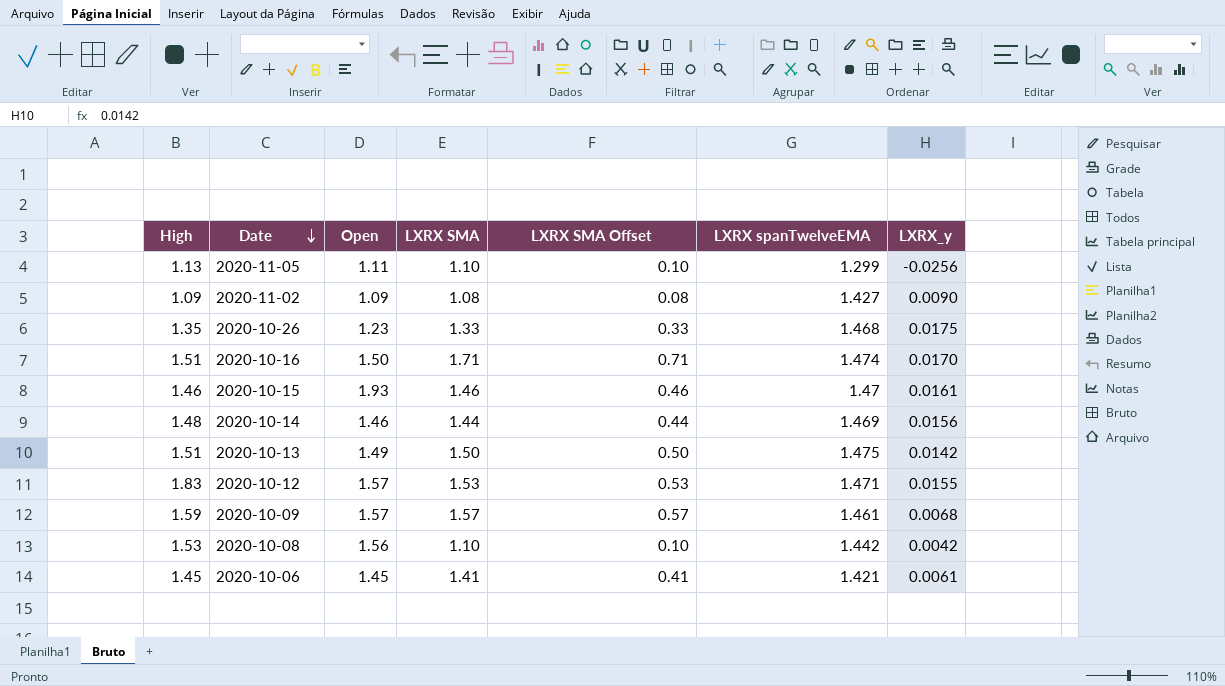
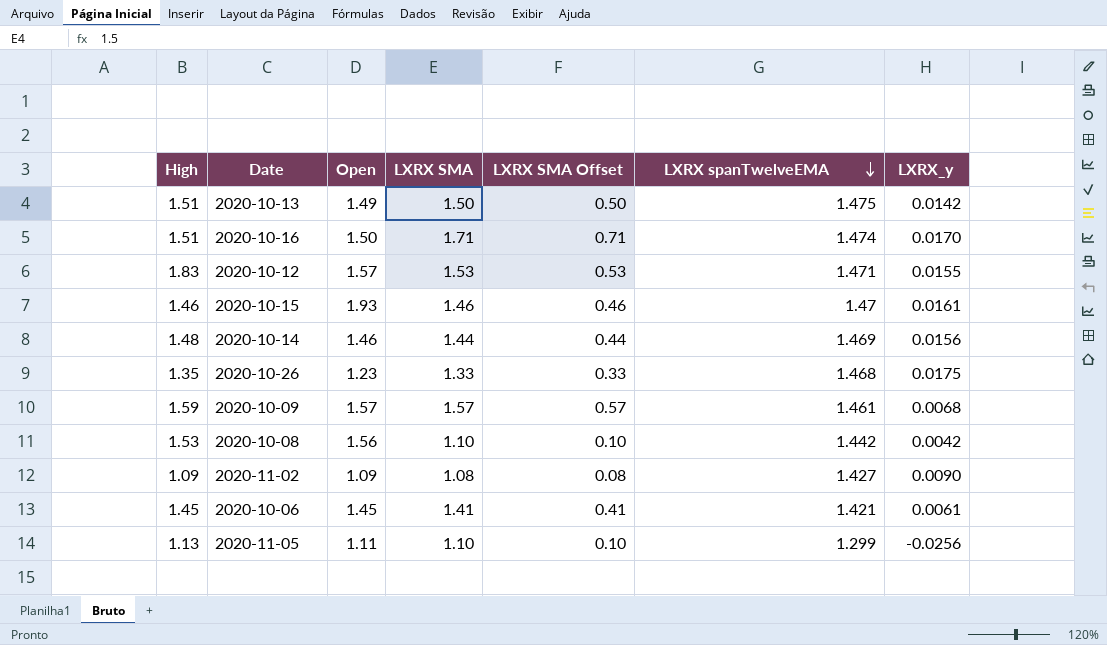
row order: Date descending -> LXRX spanTwelveEMA descending

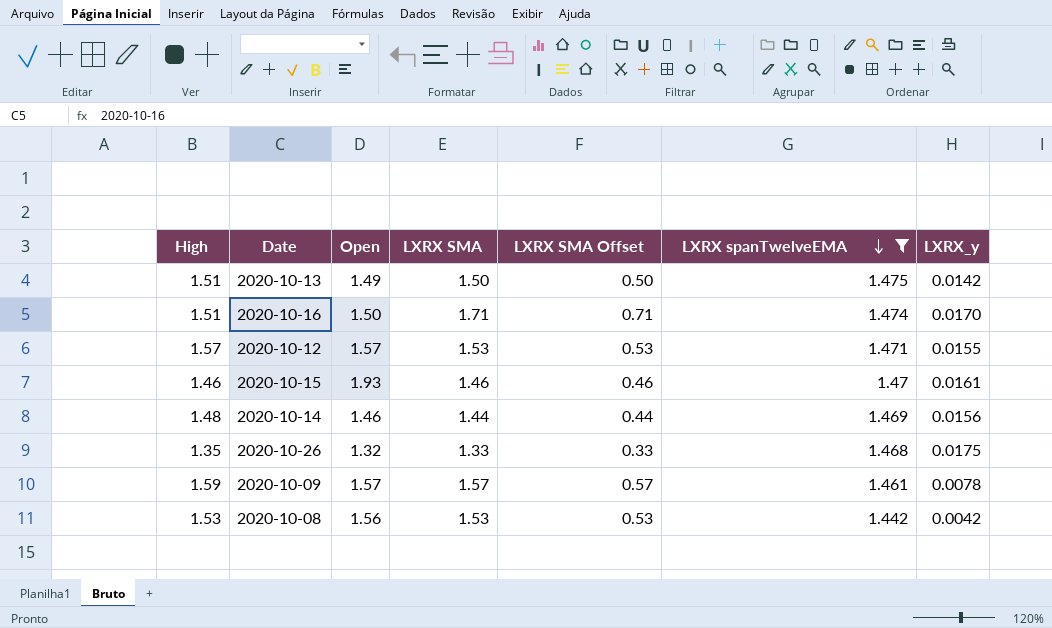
filter: none -> LXRX spanTwelveEMA >= 1.442
2020-10-12 | High: 1.83 -> 1.57
2020-10-26 | Open: 1.23 -> 1.32
2020-10-09 | LXRX_y: 0.0068 -> 0.0078
2020-10-08 | LXRX SMA: 1.10 -> 1.53
2020-10-08 | LXRX SMA Offset: 0.10 -> 0.53

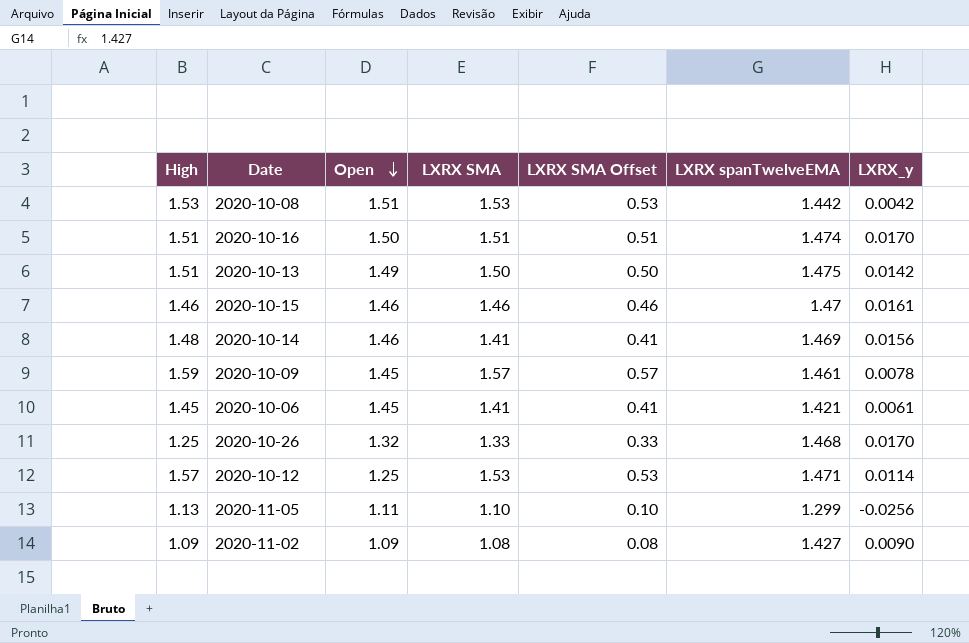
filter: LXRX spanTwelveEMA >= 1.442 -> none
row order: LXRX spanTwelveEMA descending -> Open descending
2020-10-08 | Open: 1.56 -> 1.51
2020-10-16 | LXRX SMA: 1.71 -> 1.51
2020-10-16 | LXRX SMA Offset: 0.71 -> 0.51
2020-10-15 | Open: 1.93 -> 1.46
2020-10-14 | LXRX SMA: 1.44 -> 1.41
2020-10-14 | LXRX SMA Offset: 0.44 -> 0.41
2020-10-09 | Open: 1.57 -> 1.45
2020-10-26 | High: 1.35 -> 1.25
2020-10-26 | LXRX_y: 0.0175 -> 0.0170
2020-10-12 | Open: 1.57 -> 1.25
2020-10-12 | LXRX_y: 0.0155 -> 0.0114

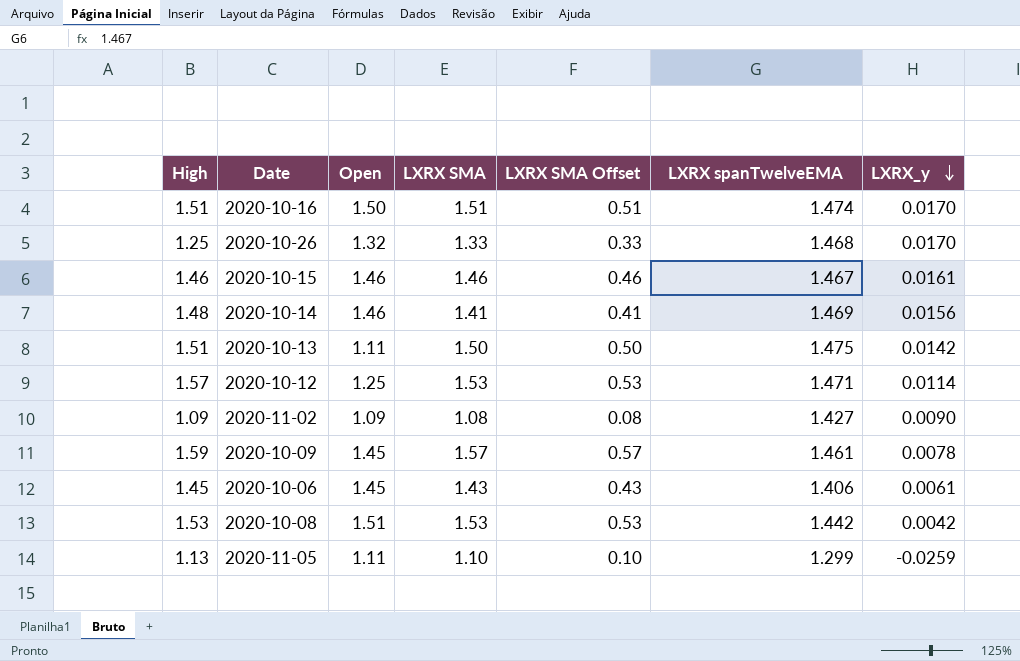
row order: Open descending -> LXRX_y descending
2020-10-15 | LXRX spanTwelveEMA: 1.47 -> 1.467
2020-10-13 | Open: 1.49 -> 1.11
2020-10-06 | LXRX SMA: 1.41 -> 1.43
2020-10-06 | LXRX SMA Offset: 0.41 -> 0.43
2020-10-06 | LXRX spanTwelveEMA: 1.421 -> 1.406
2020-11-05 | LXRX_y: -0.0256 -> -0.0259

